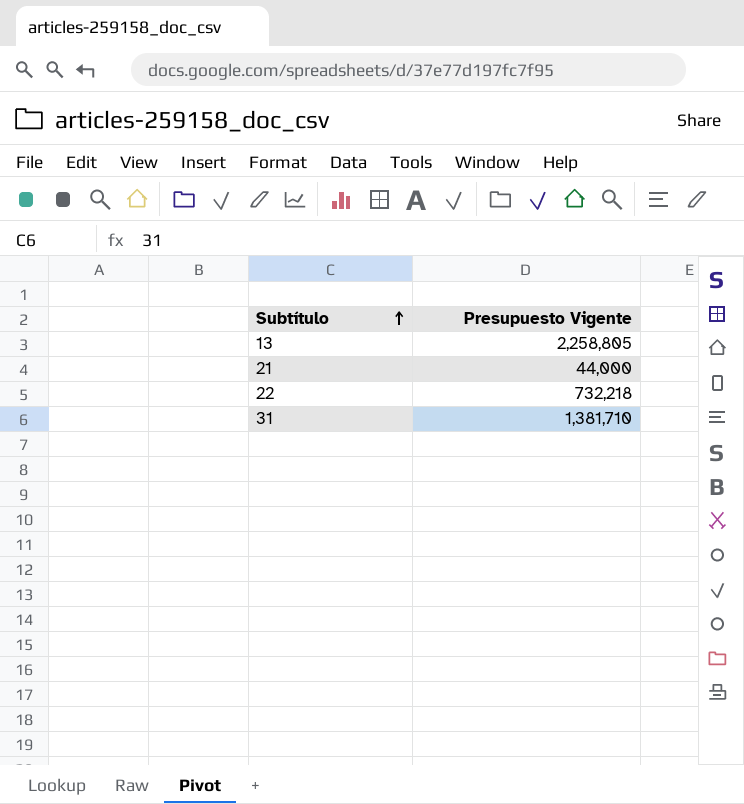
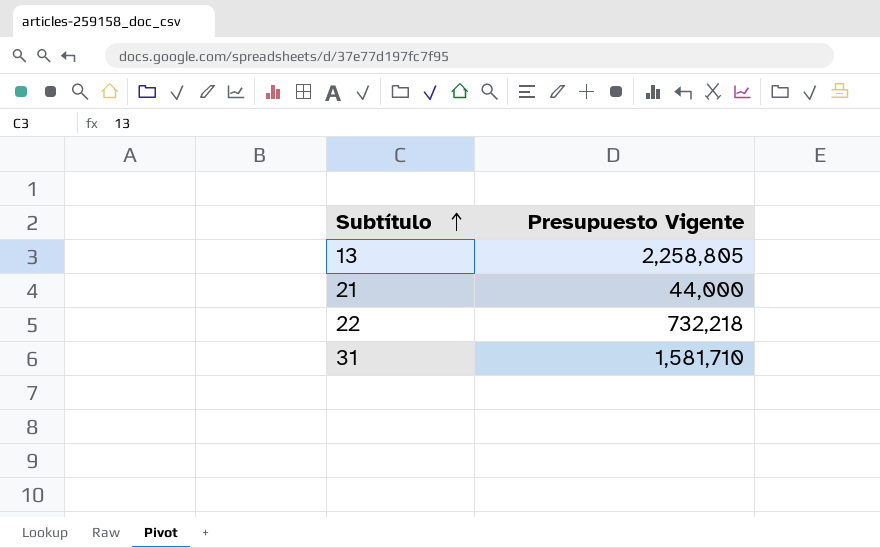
31 | Presupuesto Vigente: 1,381,710 -> 1,581,710

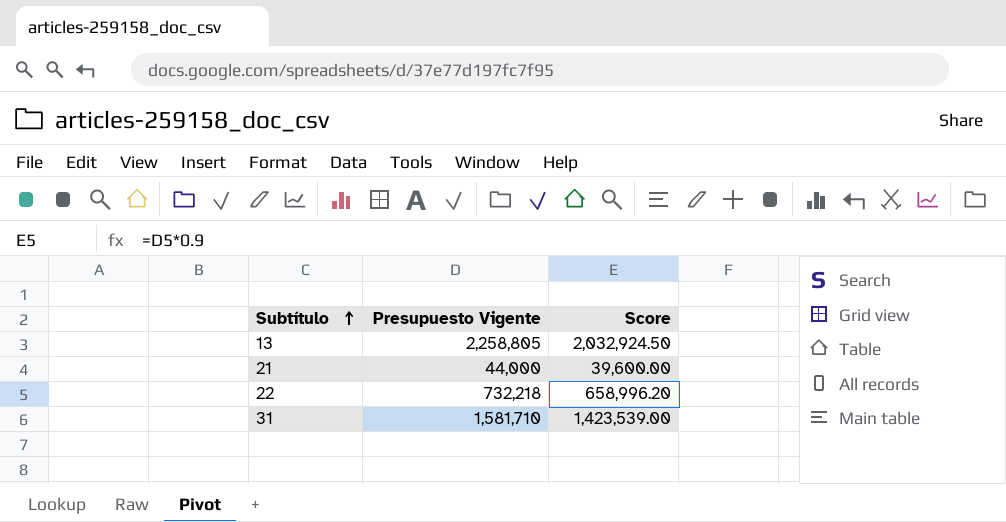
column Score | formula: none -> [Presupuesto Vigente] * 0.9

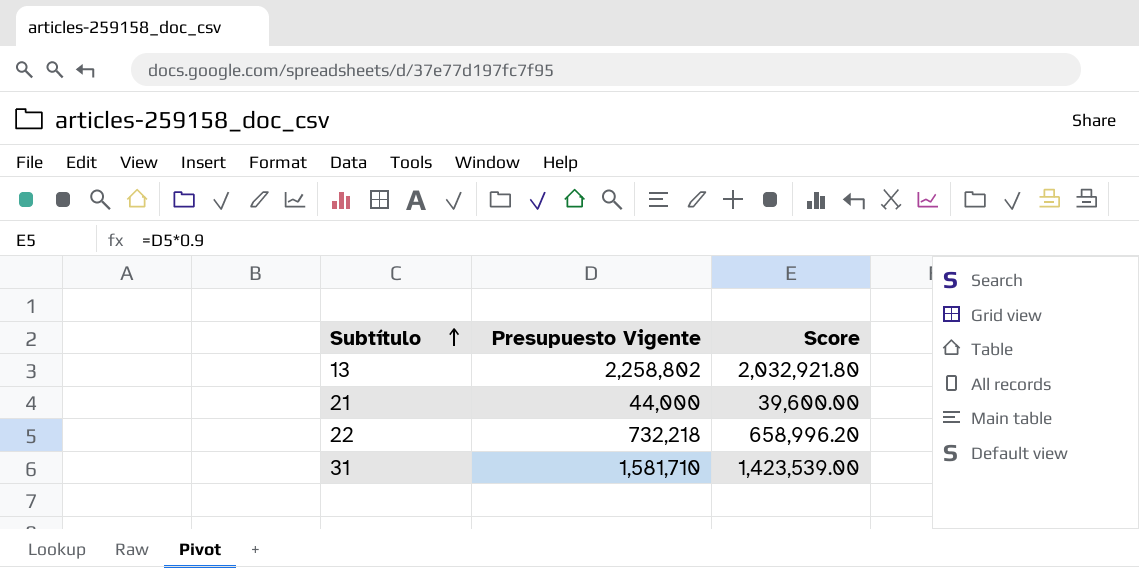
13 | Presupuesto Vigente: 2,258,805 -> 2,258,802
13 | Score: 2,032,924.50 -> 2,032,921.80

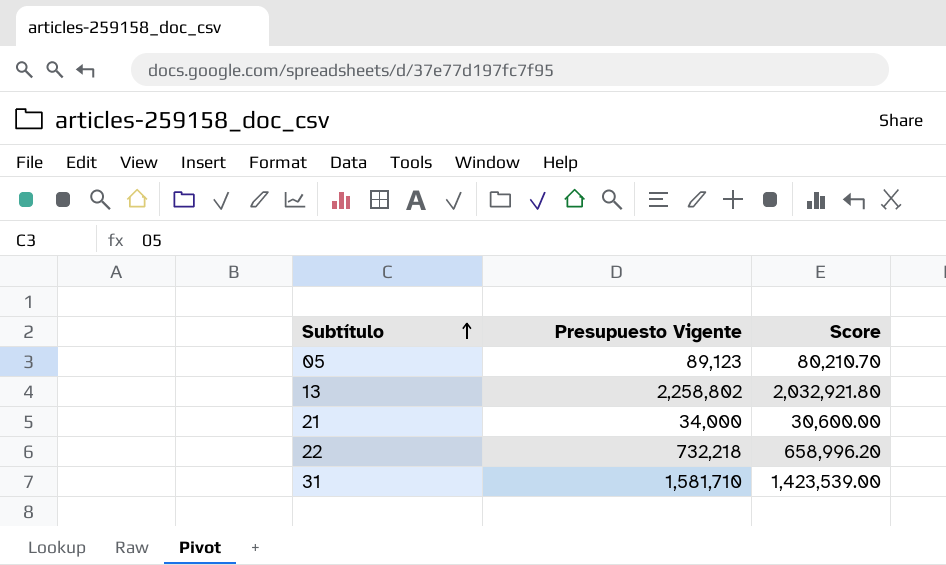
row 05: none -> 89,123 | 80,210.70
21 | Presupuesto Vigente: 44,000 -> 34,000
21 | Score: 39,600.00 -> 30,600.00

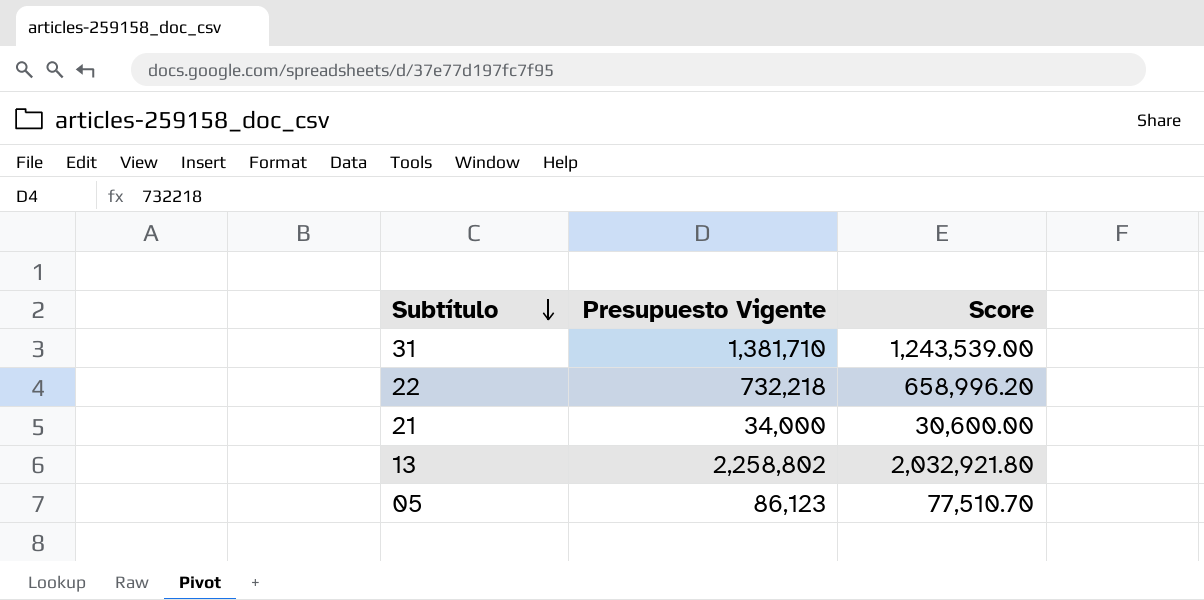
row order: Subtítulo ascending -> Subtítulo descending
31 | Presupuesto Vigente: 1,581,710 -> 1,381,710
31 | Score: 1,423,539.00 -> 1,243,539.00
05 | Presupuesto Vigente: 89,123 -> 86,123
05 | Score: 80,210.70 -> 77,510.70

